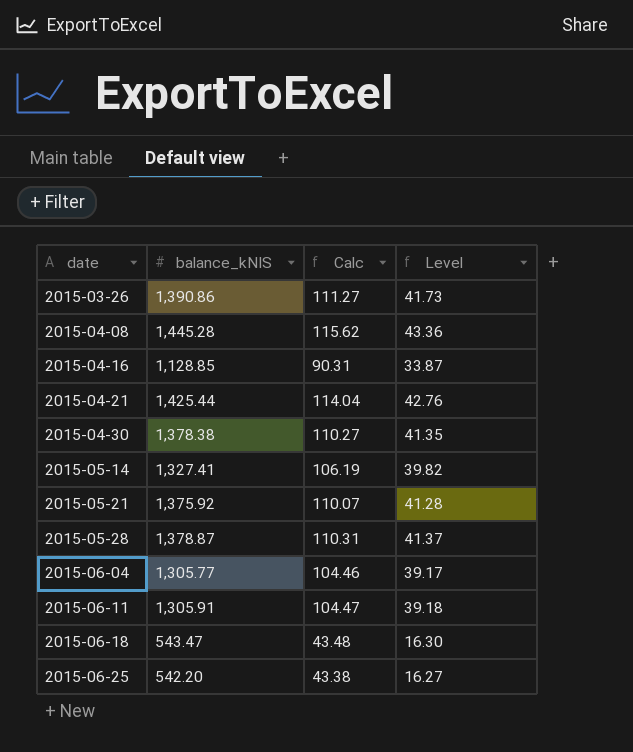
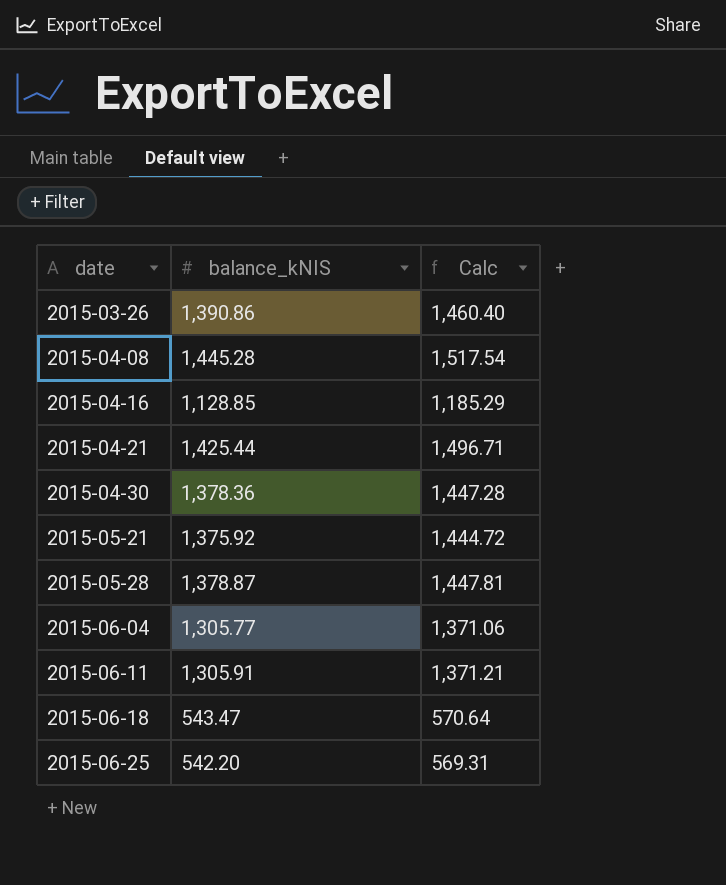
column Level | formula: [balance_kNIS] * 0.03 -> none
column Calc | formula: [balance_kNIS] * 0.08 -> [balance_kNIS] * 1.05
row 2015-05-14: 1,327.41 | 106.19 | 39.82 -> none
2015-04-30 | balance_kNIS: 1,378.38 -> 1,378.36

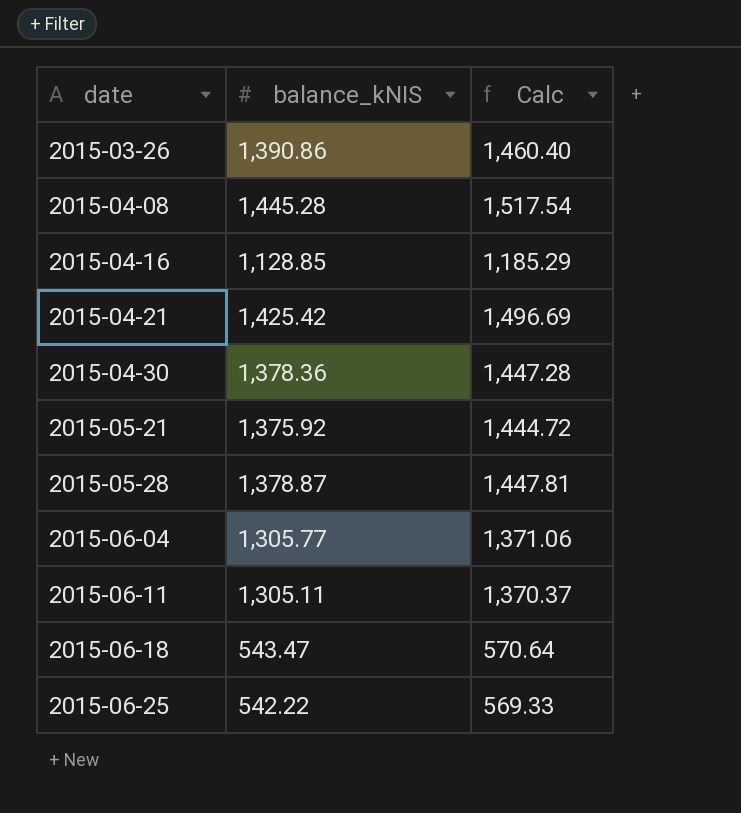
2015-04-21 | balance_kNIS: 1,425.44 -> 1,425.42
2015-04-21 | Calc: 1,496.71 -> 1,496.69
2015-06-11 | balance_kNIS: 1,305.91 -> 1,305.11
2015-06-11 | Calc: 1,371.21 -> 1,370.37
2015-06-25 | balance_kNIS: 542.20 -> 542.22
2015-06-25 | Calc: 569.31 -> 569.33

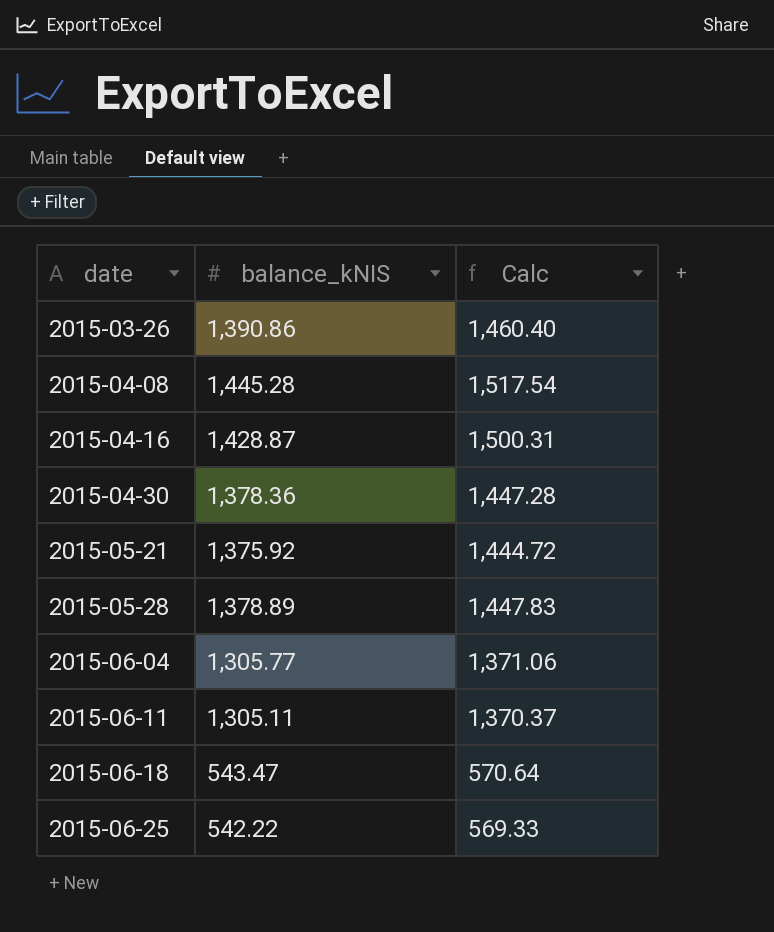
row 2015-04-21: 1,425.42 | 1,496.69 -> none
2015-04-16 | balance_kNIS: 1,128.85 -> 1,428.87
2015-04-16 | Calc: 1,185.29 -> 1,500.31
2015-05-28 | balance_kNIS: 1,378.87 -> 1,378.89
2015-05-28 | Calc: 1,447.81 -> 1,447.83

